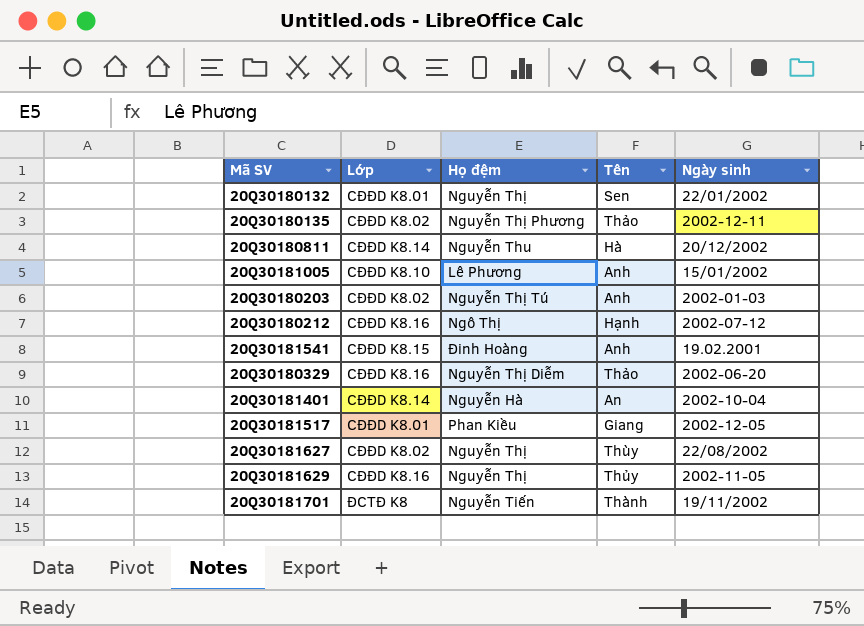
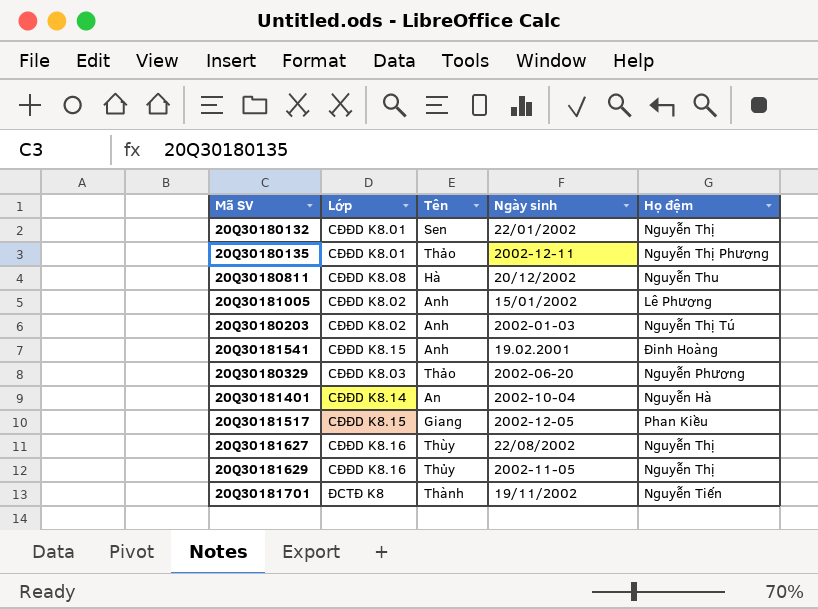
column Họ đệm | position: 3 -> 5
row 20Q30180212: CĐĐD K8.16 | Ngô Thị | Hạnh | 2002-07-12 -> none
20Q30180135 | Lớp: CĐĐD K8.02 -> CĐĐD K8.01
20Q30180811 | Lớp: CĐĐD K8.14 -> CĐĐD K8.08
20Q30181005 | Lớp: CĐĐD K8.10 -> CĐĐD K8.02
20Q30180329 | Lớp: CĐĐD K8.16 -> CĐĐD K8.03
20Q30180329 | Họ đệm: Nguyễn Thị Diễm -> Nguyễn Phương
20Q30181517 | Lớp: CĐĐD K8.01 -> CĐĐD K8.15
20Q30181627 | Lớp: CĐĐD K8.02 -> CĐĐD K8.16

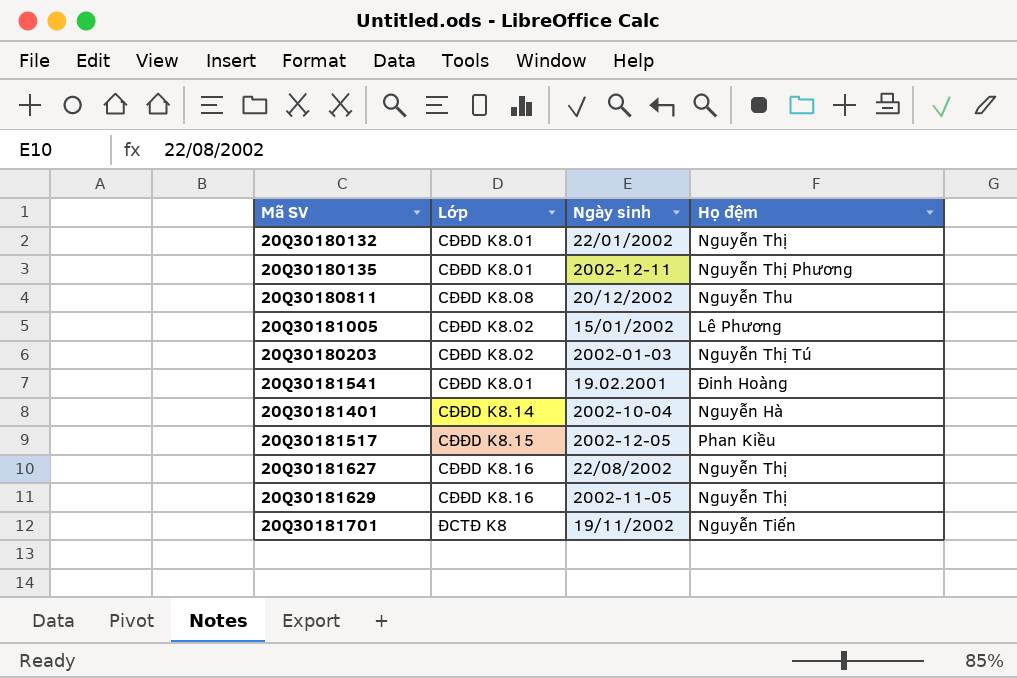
column Tên | position: 3 -> none
row 20Q30180329: CĐĐD K8.03 | Thảo | 2002-06-20 | Nguyễn Phương -> none
20Q30181541 | Lớp: CĐĐD K8.15 -> CĐĐD K8.01

